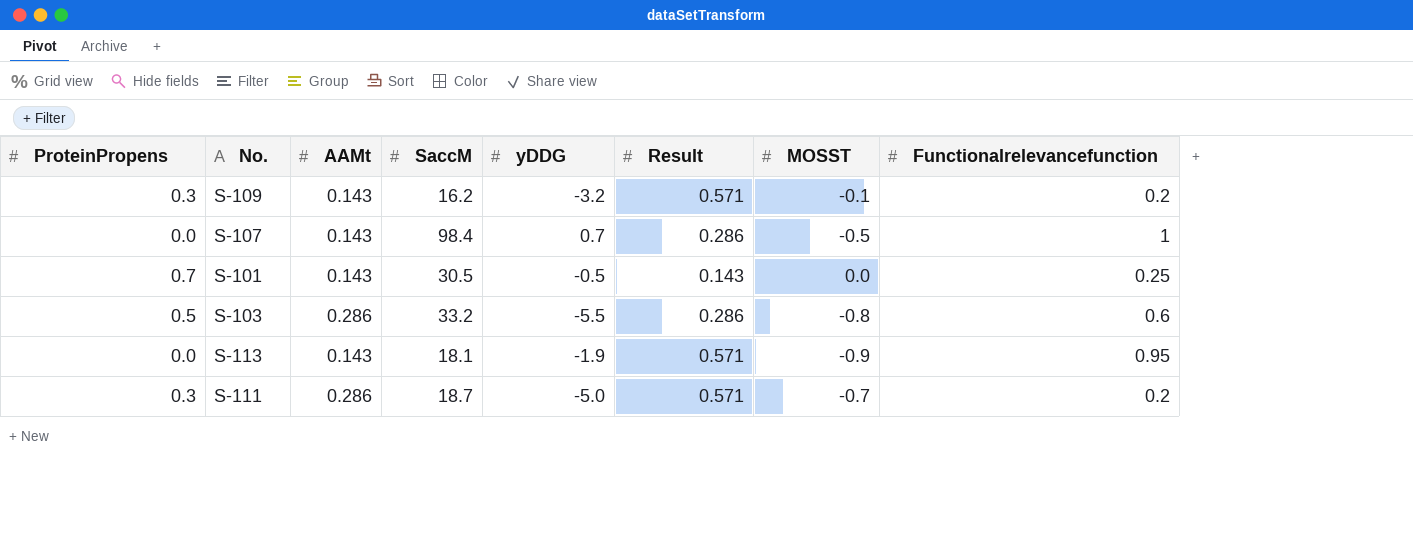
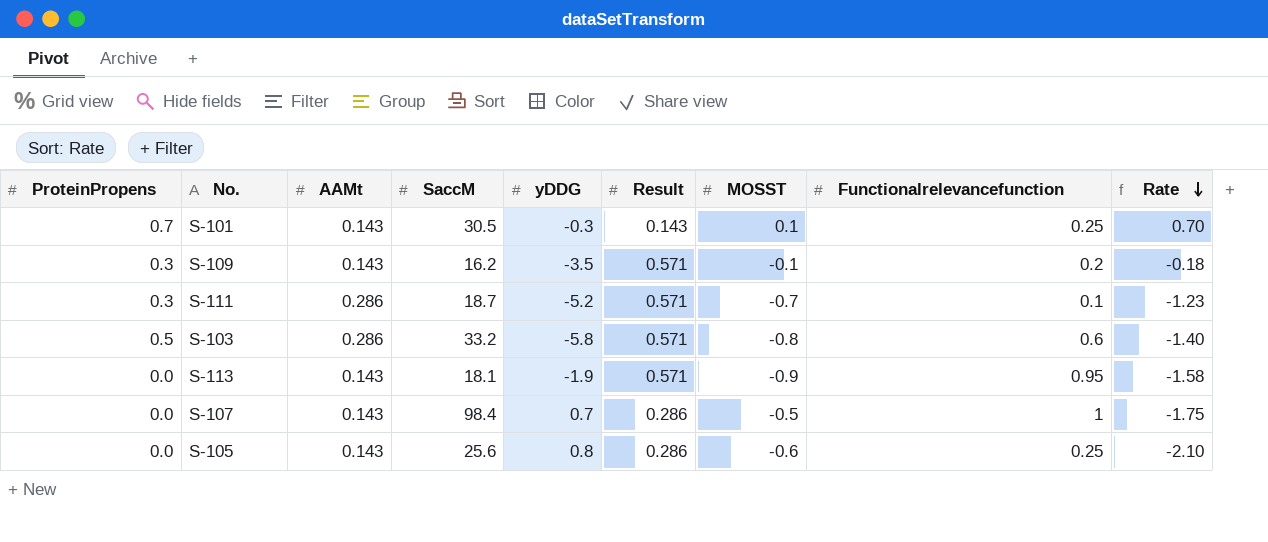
row order: none -> Rate descending
column Rate | formula: none -> [MOSST] / [Result]
S-101 | yDDG: -0.5 -> -0.3
S-101 | MOSST: 0.0 -> 0.1
S-109 | yDDG: -3.2 -> -3.5
S-111 | yDDG: -5.0 -> -5.2
S-111 | Functionalrelevancefunction: 0.2 -> 0.1
S-103 | yDDG: -5.5 -> -5.8
S-103 | Result: 0.286 -> 0.571
row S-105: none -> 0.0 | 0.143 | 25.6 | 0.8 | 0.286 | -0.6 | 0.25 | -2.10

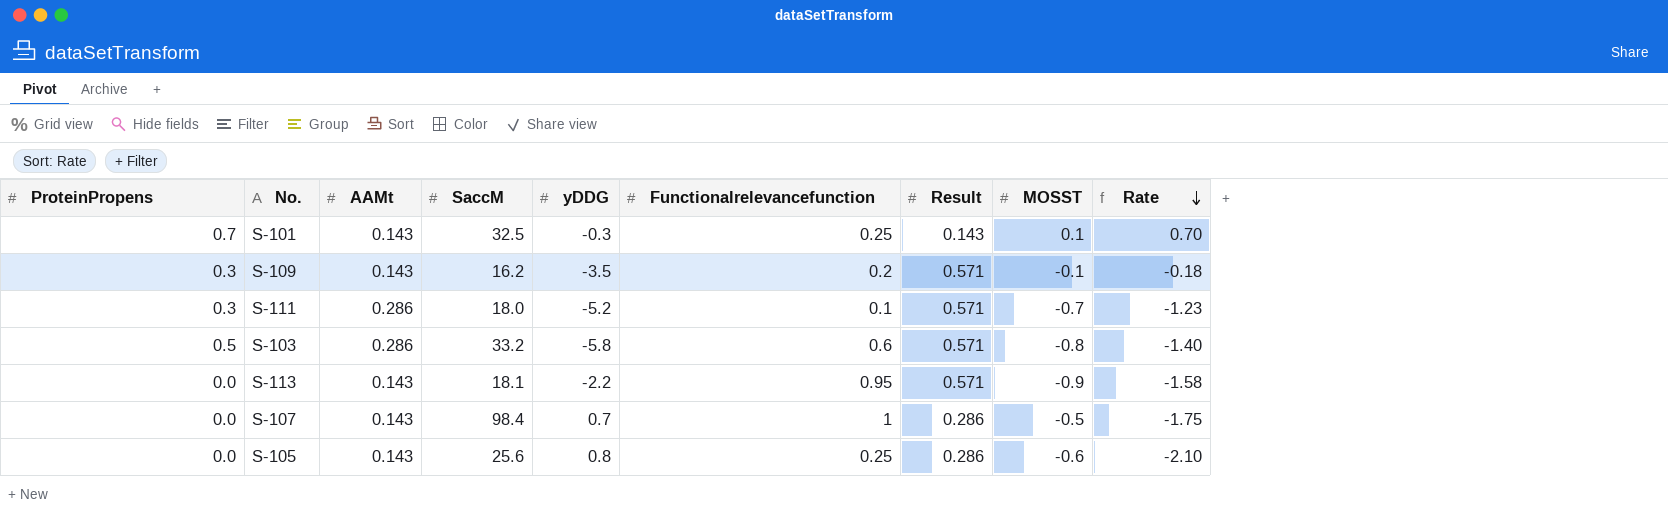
column Functionalrelevancefunction | position: 8 -> 6
S-101 | SaccM: 30.5 -> 32.5
S-111 | SaccM: 18.7 -> 18.0
S-113 | yDDG: -1.9 -> -2.2

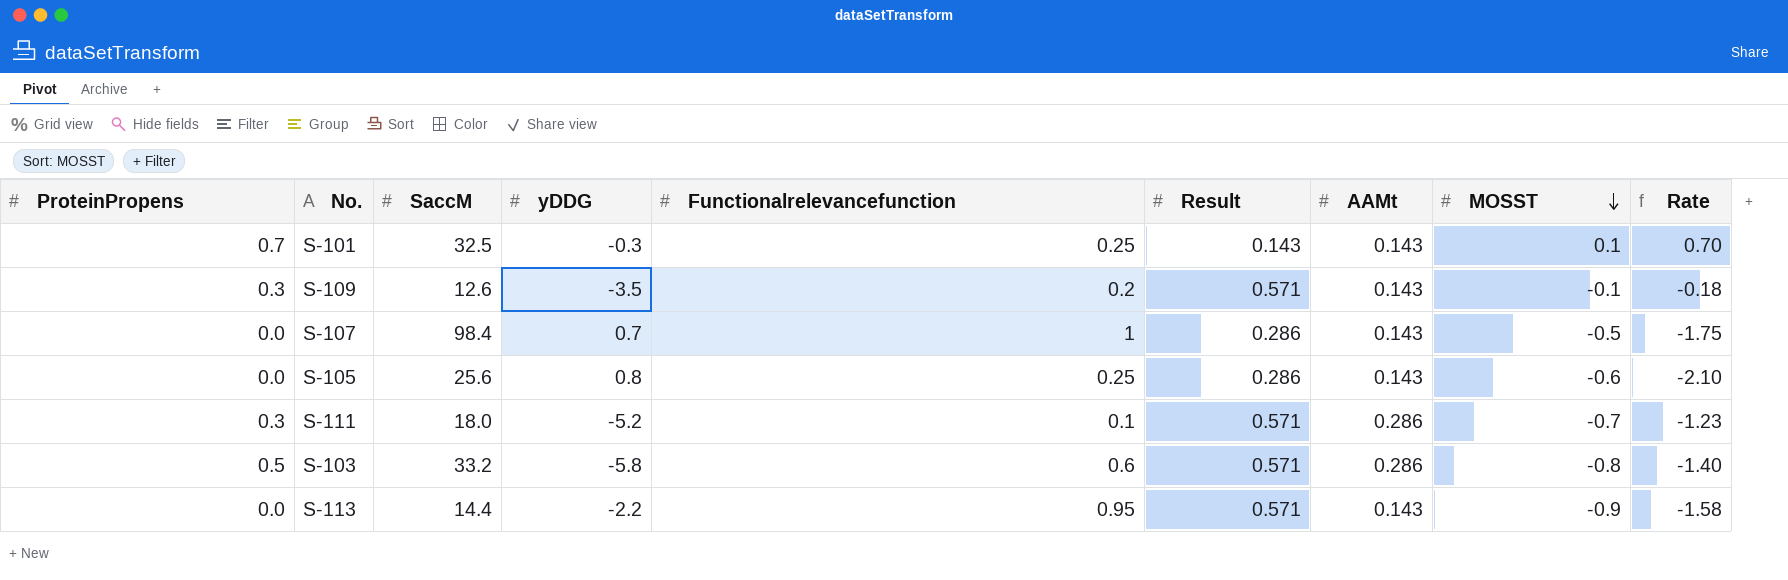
row order: Rate descending -> MOSST descending
column AAMt | position: 3 -> 7
S-109 | SaccM: 16.2 -> 12.6
S-113 | SaccM: 18.1 -> 14.4

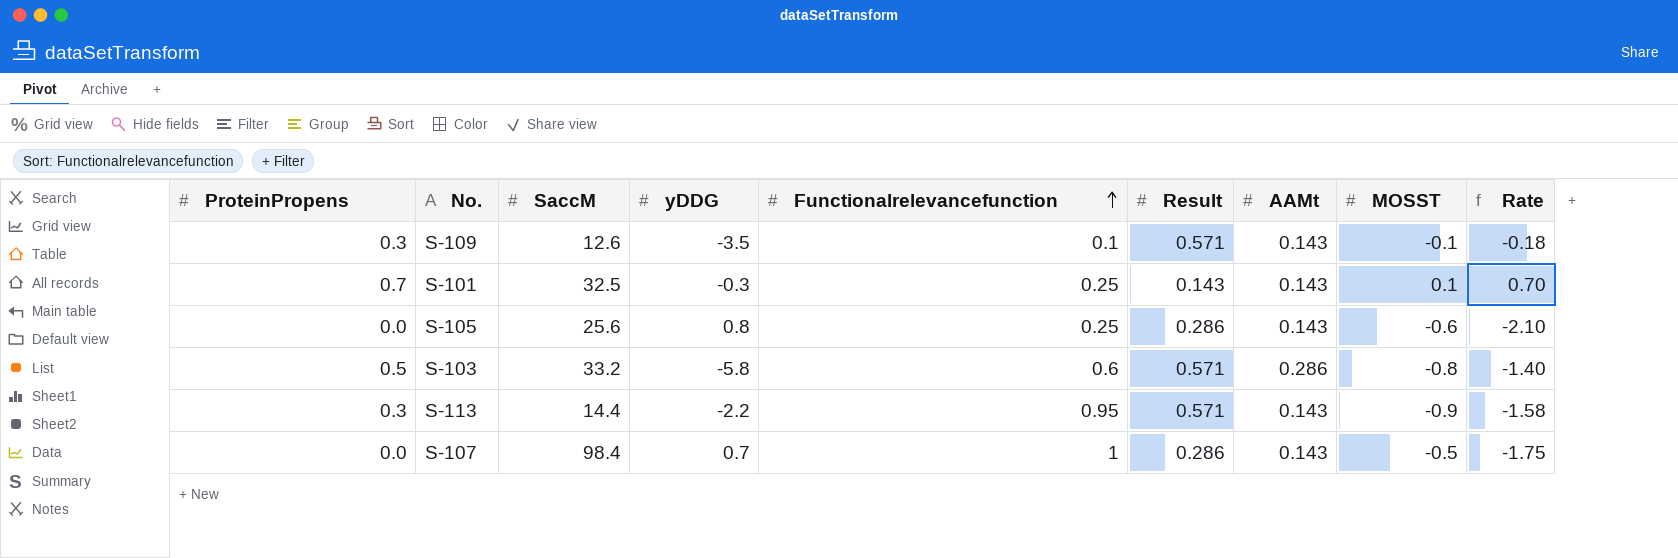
row order: MOSST descending -> Functionalrelevancefunction ascending
row S-111: 0.3 | 18.0 | -5.2 | 0.1 | 0.571 | 0.286 | -0.7 | -1.23 -> none
S-109 | Functionalrelevancefunction: 0.2 -> 0.1
S-113 | ProteinPropens: 0.0 -> 0.3

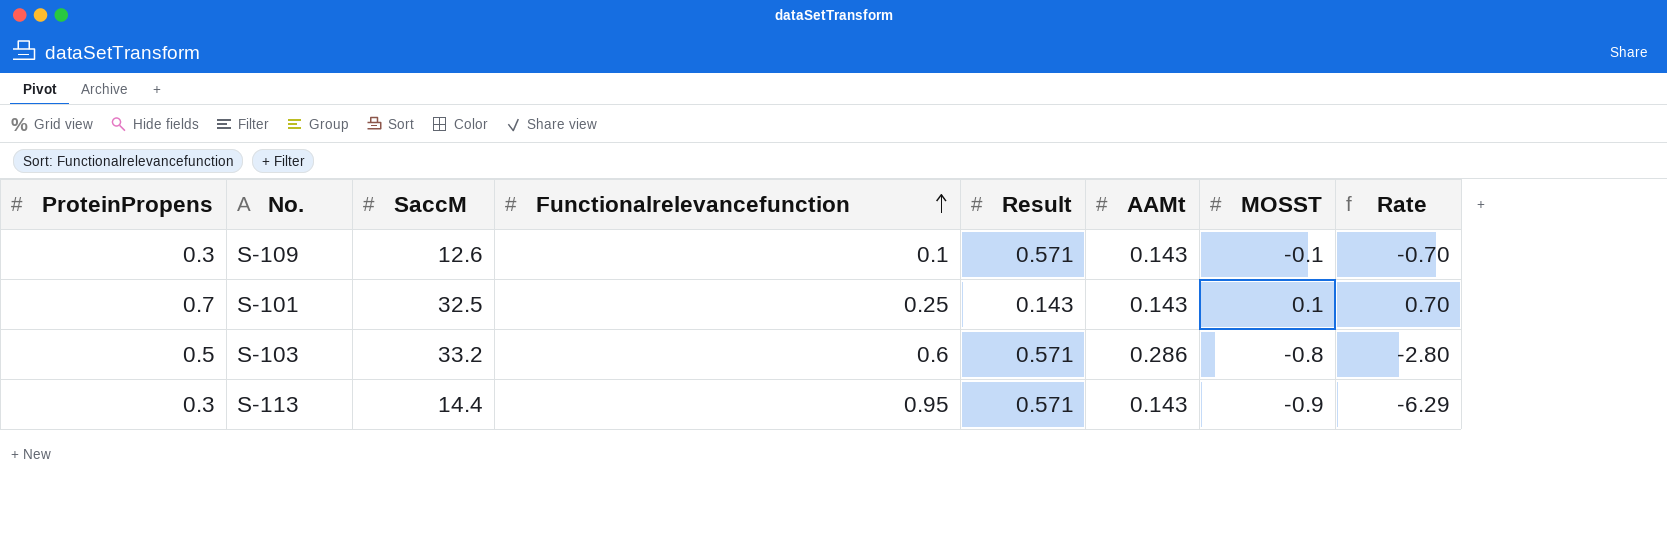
column yDDG | position: 4 -> none
column Rate | formula: [MOSST] / [Result] -> [MOSST] / [AAMt]
row S-105: 0.0 | 25.6 | 0.8 | 0.25 | 0.286 | 0.143 | -0.6 | -2.10 -> none
row S-107: 0.0 | 98.4 | 0.7 | 1 | 0.286 | 0.143 | -0.5 | -1.75 -> none

